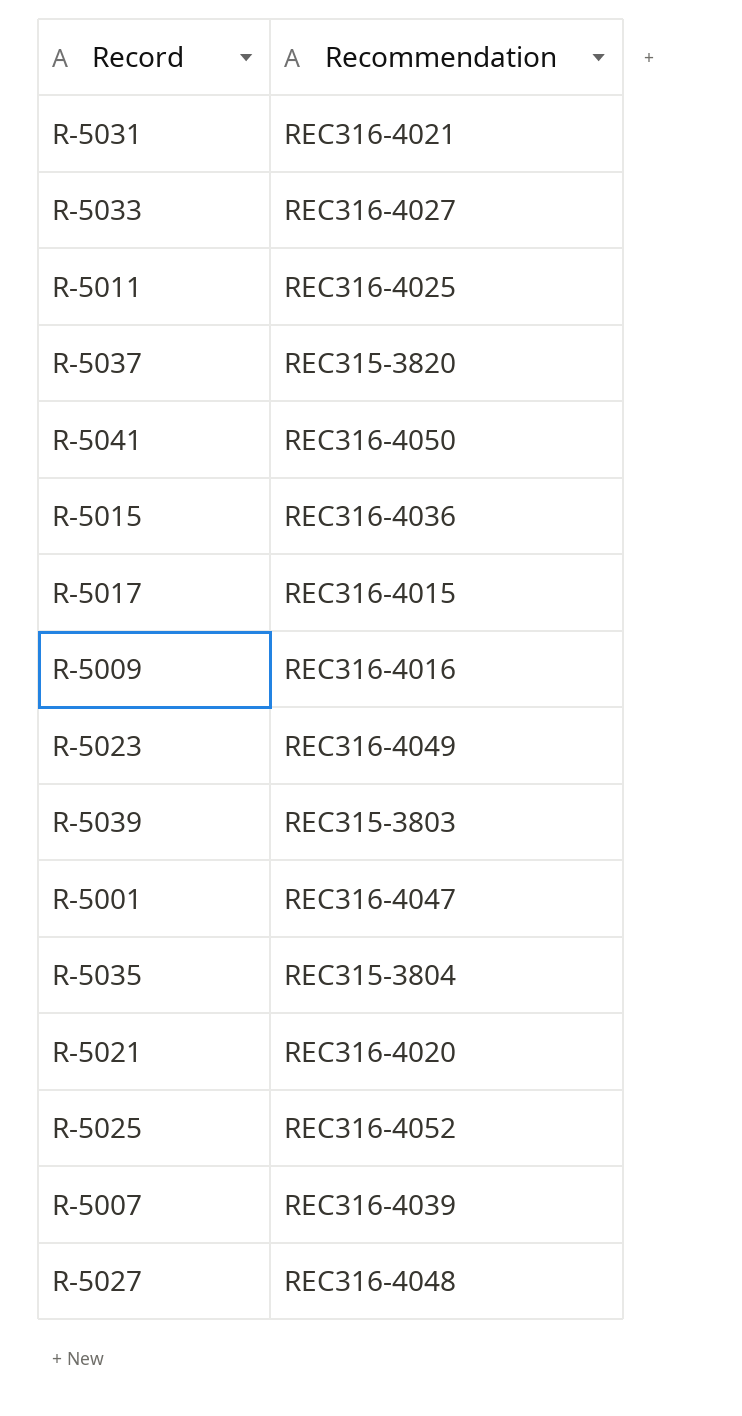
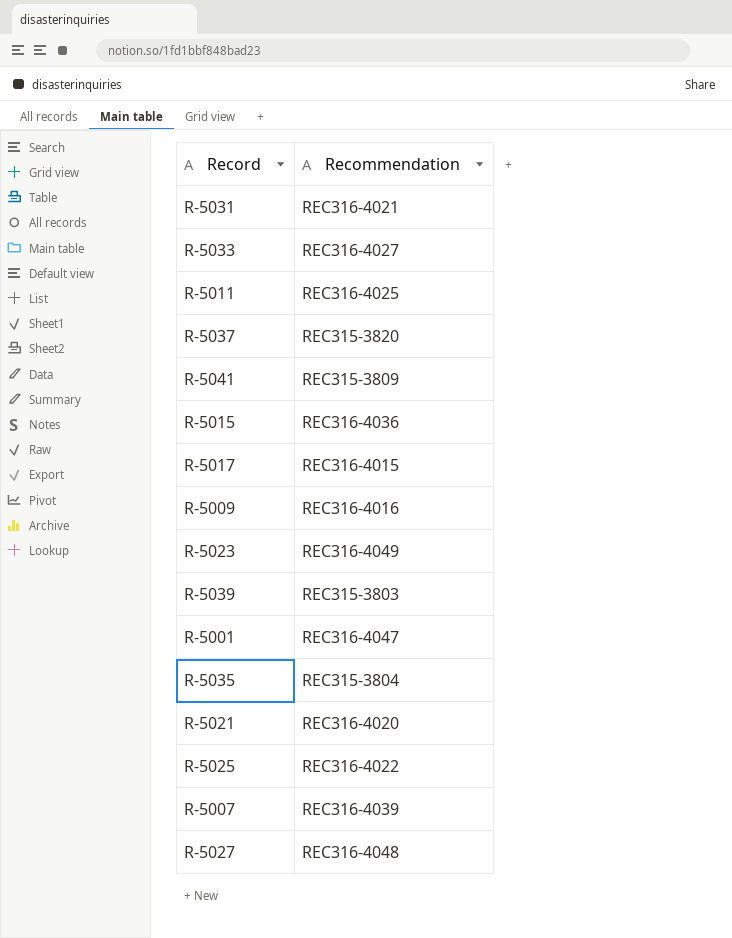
R-5041 | Recommendation: REC316-4050 -> REC315-3809
R-5025 | Recommendation: REC316-4052 -> REC316-4022

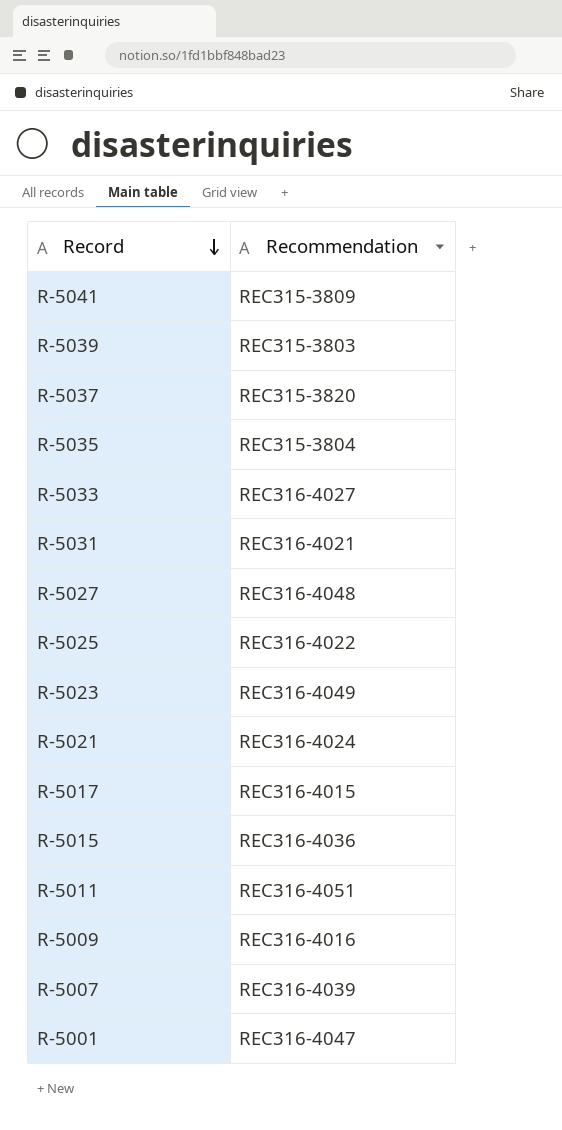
row order: none -> Record descending
R-5021 | Recommendation: REC316-4020 -> REC316-4024
R-5011 | Recommendation: REC316-4025 -> REC316-4051

